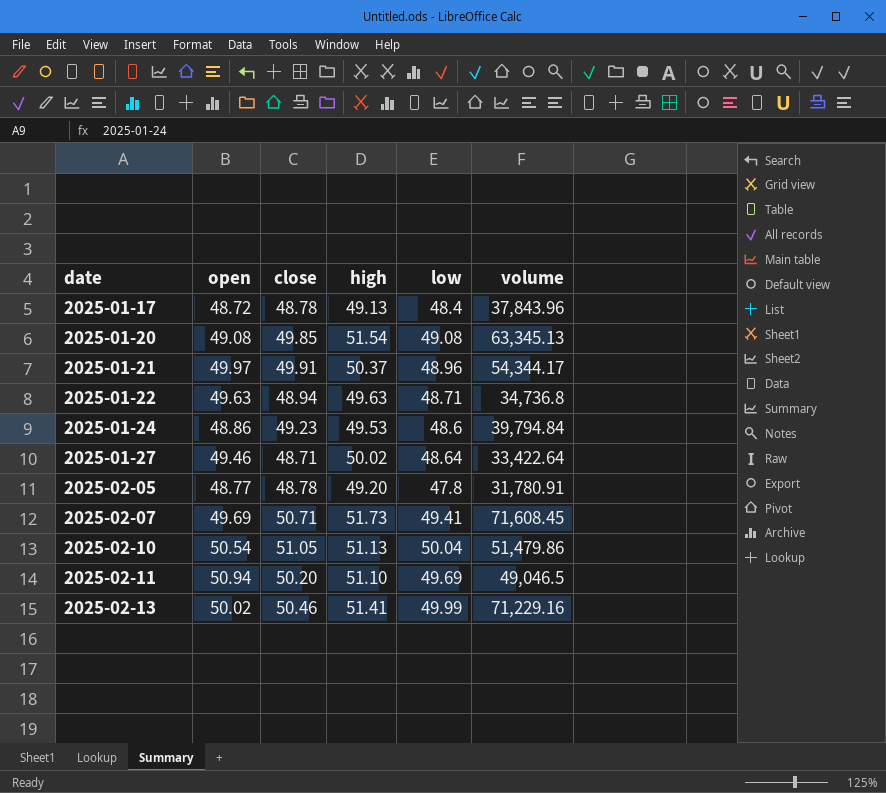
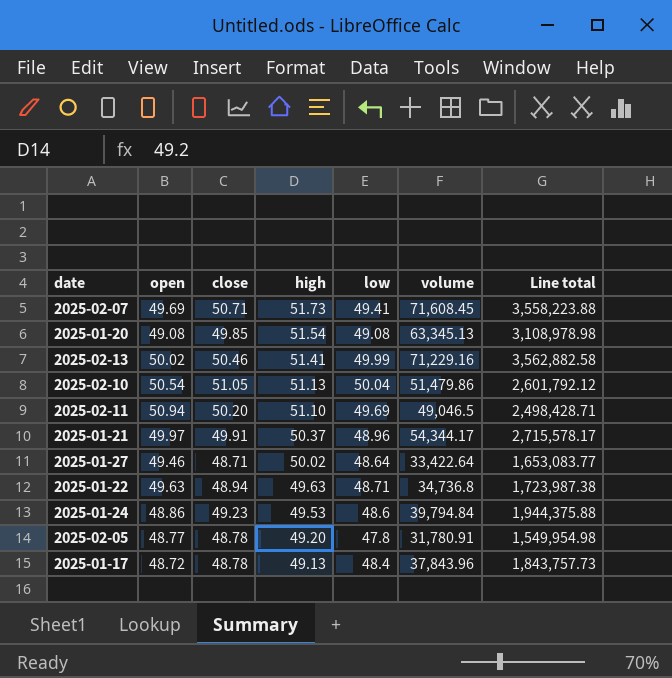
row order: date ascending -> high descending
column Line total | formula: none -> [open] * [volume]

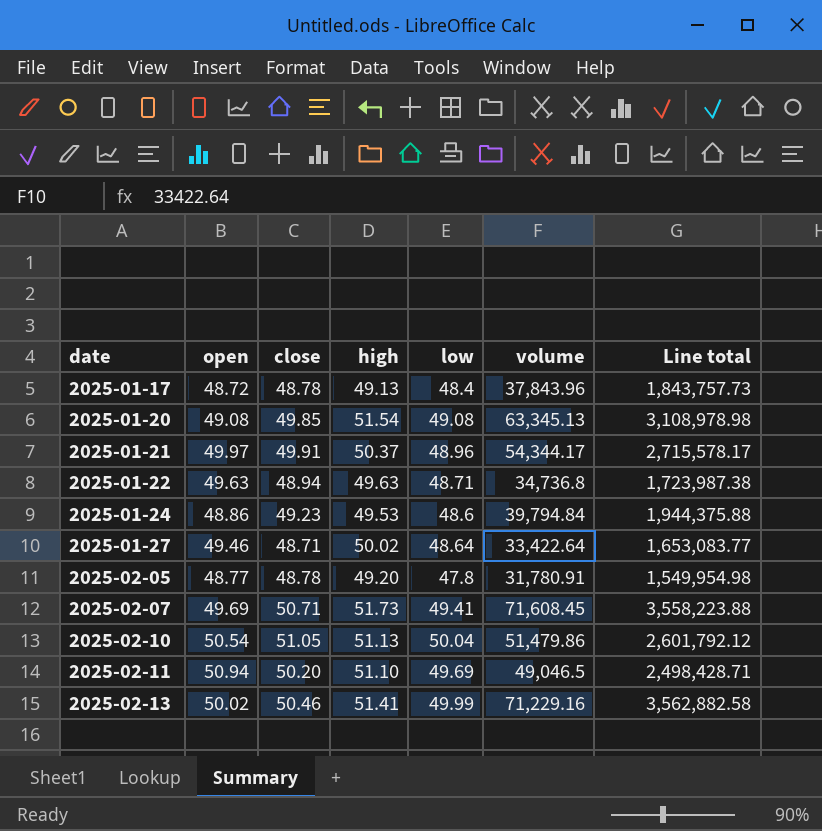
row order: high descending -> date ascending

